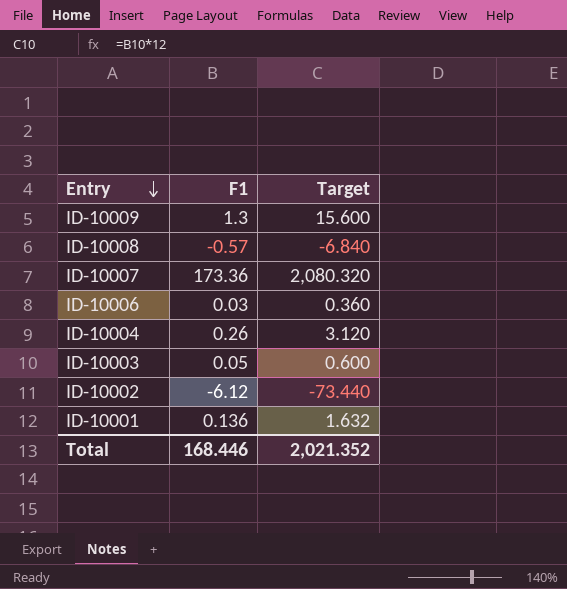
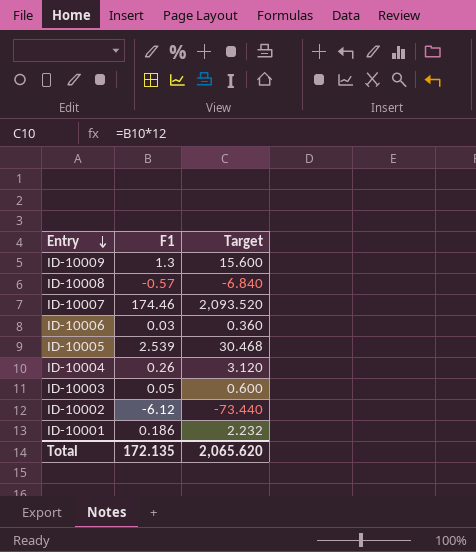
ID-10007 | F1: 173.36 -> 174.46
ID-10007 | Target: 2,080.320 -> 2,093.520
row ID-10005: none -> 2.539 | 30.468
ID-10001 | F1: 0.136 -> 0.186
ID-10001 | Target: 1.632 -> 2.232
Total | F1: 168.446 -> 172.135
Total | Target: 2,021.352 -> 2,065.620

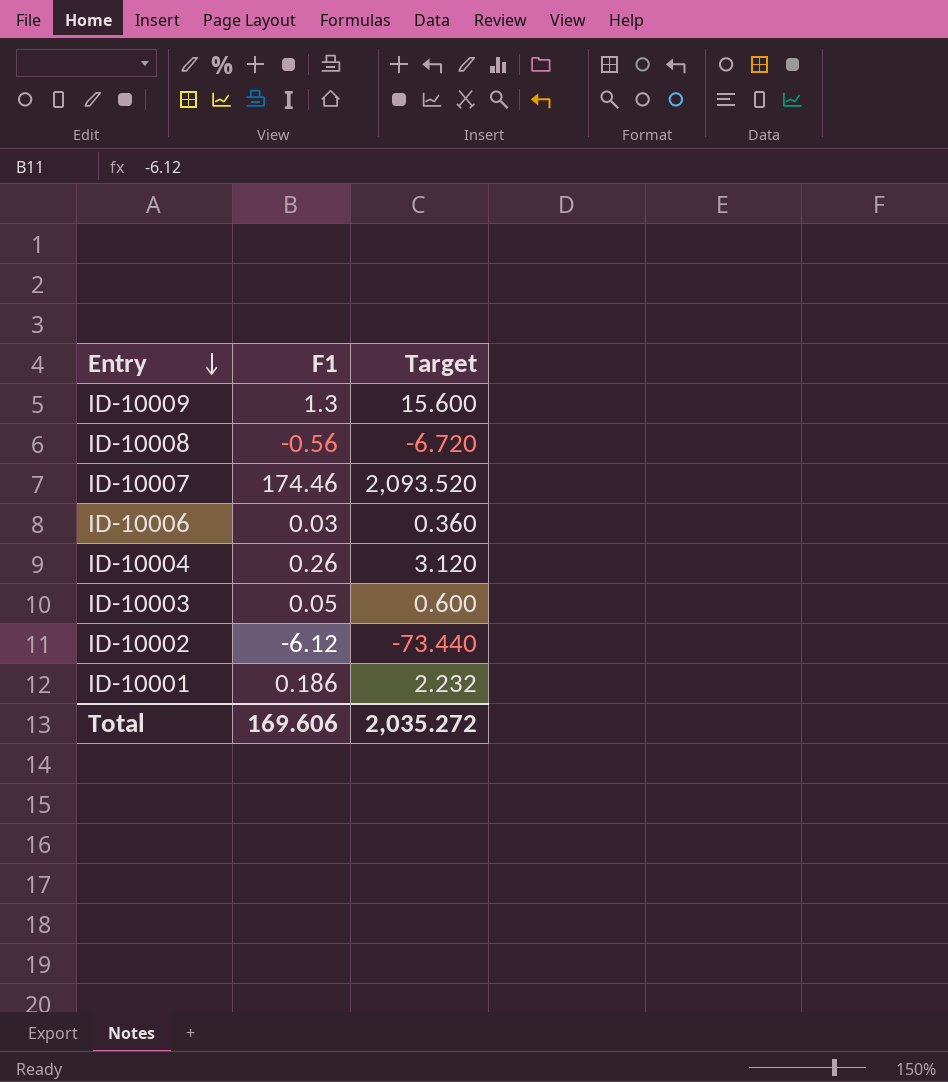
row ID-10005: 2.539 | 30.468 -> none
ID-10008 | F1: -0.57 -> -0.56
ID-10008 | Target: -6.840 -> -6.720
Total | F1: 172.135 -> 169.606
Total | Target: 2,065.620 -> 2,035.272

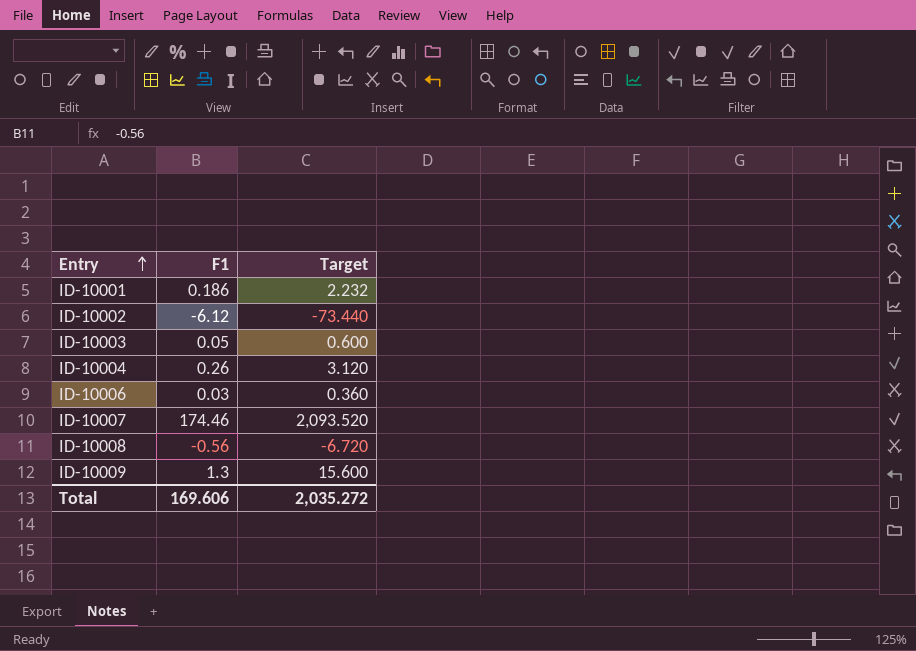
row order: Entry descending -> Entry ascending

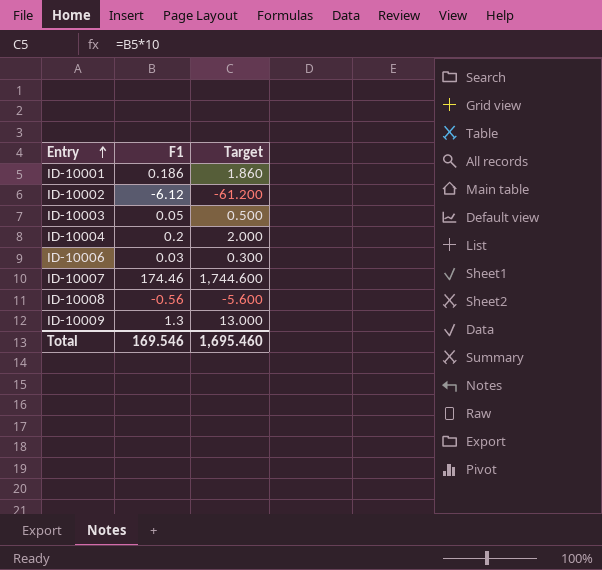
column Target | formula: [F1] * 12 -> [F1] * 10
ID-10004 | F1: 0.26 -> 0.2
Total | F1: 169.606 -> 169.546
Total | Target: 2,035.272 -> 1,695.460

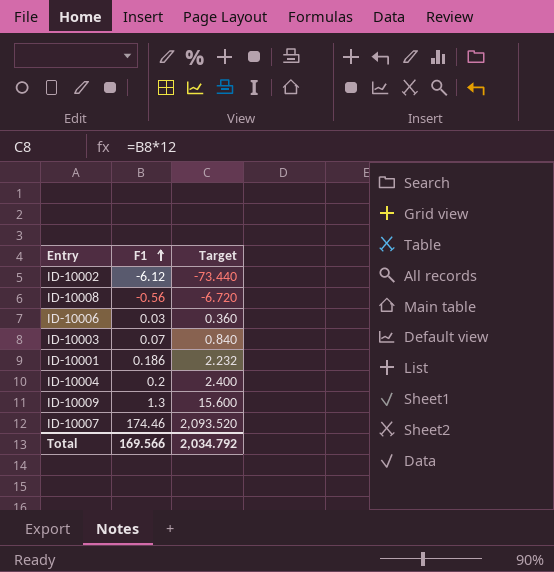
row order: Entry ascending -> F1 ascending
column Target | formula: [F1] * 10 -> [F1] * 12
ID-10003 | F1: 0.05 -> 0.07
Total | F1: 169.546 -> 169.566
Total | Target: 1,695.460 -> 2,034.792

